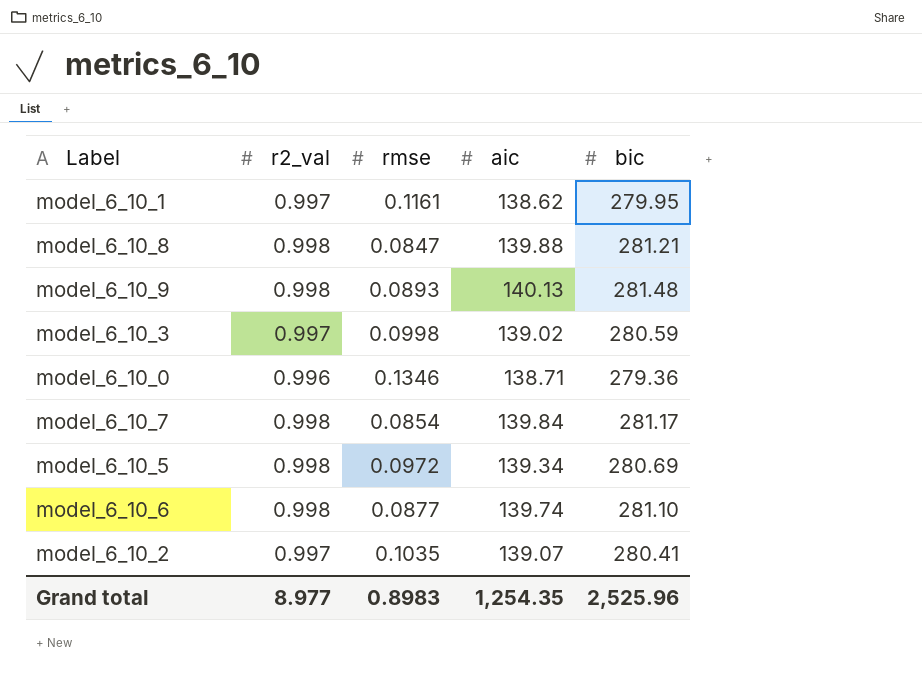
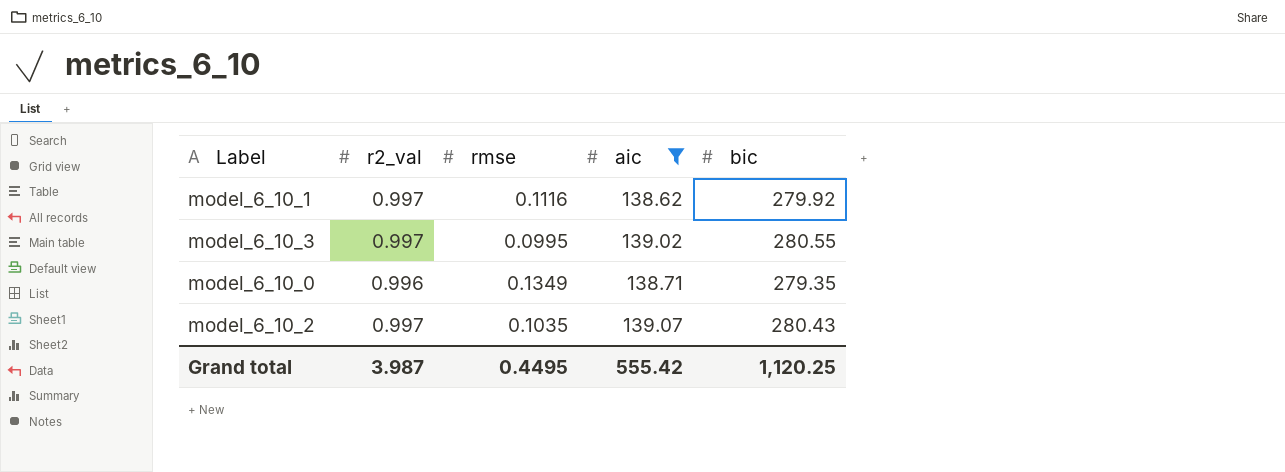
filter: none -> aic <= 139.07
model_6_10_1 | rmse: 0.1161 -> 0.1116
model_6_10_1 | bic: 279.95 -> 279.92
model_6_10_3 | rmse: 0.0998 -> 0.0995
model_6_10_3 | bic: 280.59 -> 280.55
model_6_10_0 | rmse: 0.1346 -> 0.1349
model_6_10_0 | bic: 279.36 -> 279.35
model_6_10_2 | bic: 280.41 -> 280.43
Grand total | r2_val: 8.977 -> 3.987
Grand total | rmse: 0.8983 -> 0.4495
Grand total | aic: 1,254.35 -> 555.42
Grand total | bic: 2,525.96 -> 1,120.25

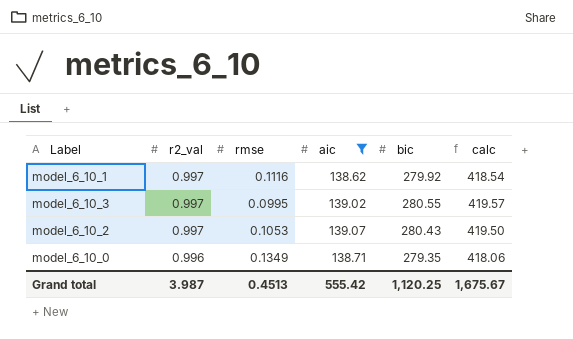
row order: none -> r2_val descending
column calc | formula: none -> [aic] + [bic]
model_6_10_2 | rmse: 0.1035 -> 0.1053
Grand total | rmse: 0.4495 -> 0.4513

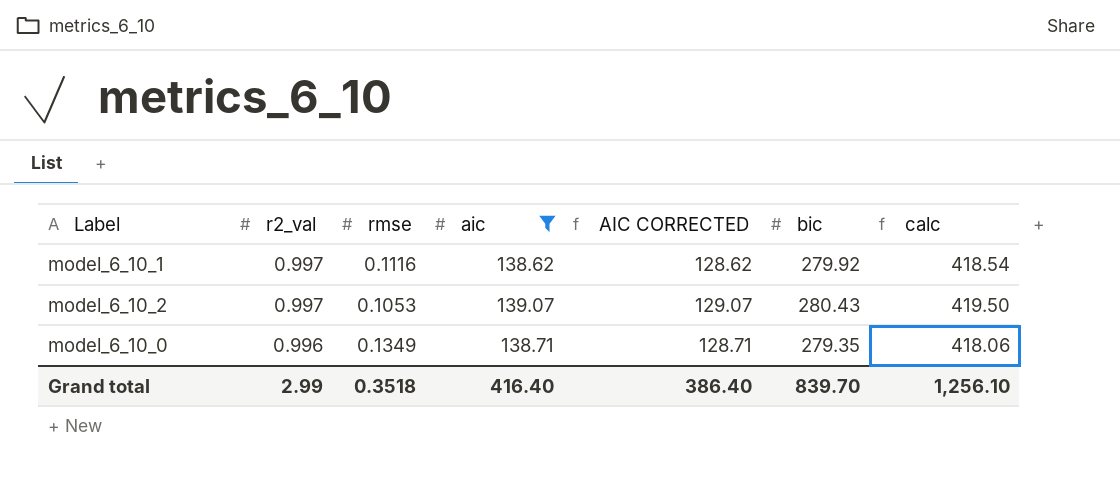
column AIC CORRECTED | formula: none -> [aic] - 10
row model_6_10_3: 0.997 | 0.0995 | 139.02 | 280.55 | 419.57 -> none
Grand total | r2_val: 3.987 -> 2.99
Grand total | rmse: 0.4513 -> 0.3518
Grand total | aic: 555.42 -> 416.40
Grand total | bic: 1,120.25 -> 839.70
Grand total | calc: 1,675.67 -> 1,256.10

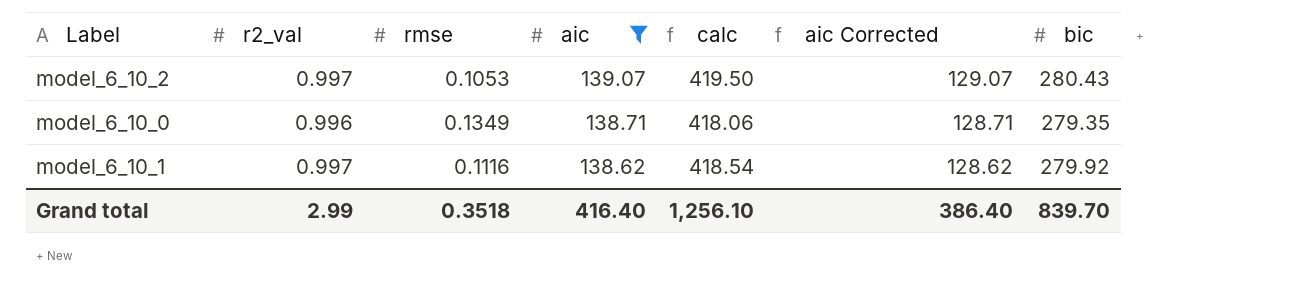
row order: r2_val descending -> aic descending
column calc | position: 7 -> 5
column name: AIC CORRECTED -> aic Corrected

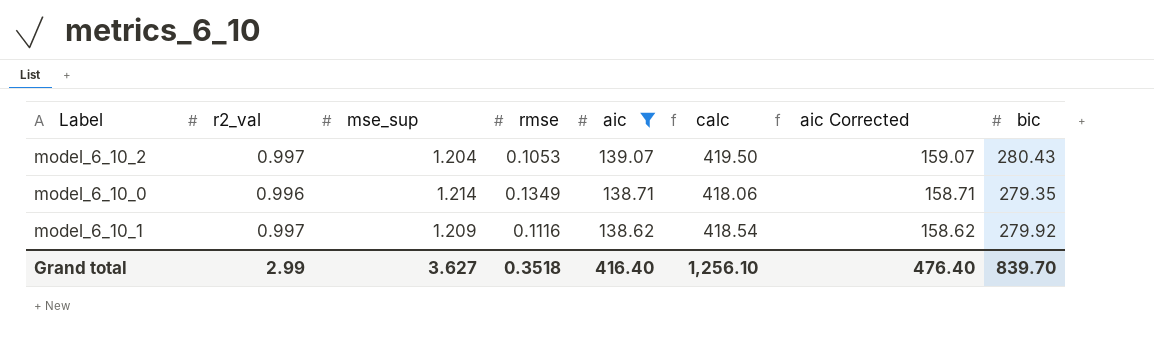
column mse_sup | position: none -> 3
column aic Corrected | formula: [aic] - 10 -> [aic] + 20
Grand total | aic Corrected: 386.40 -> 476.40

